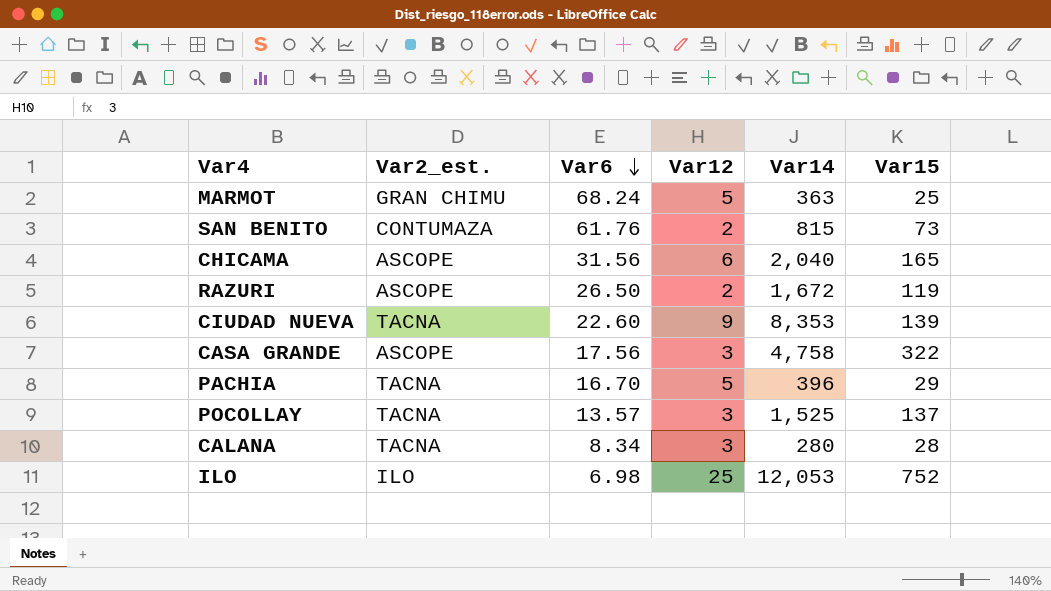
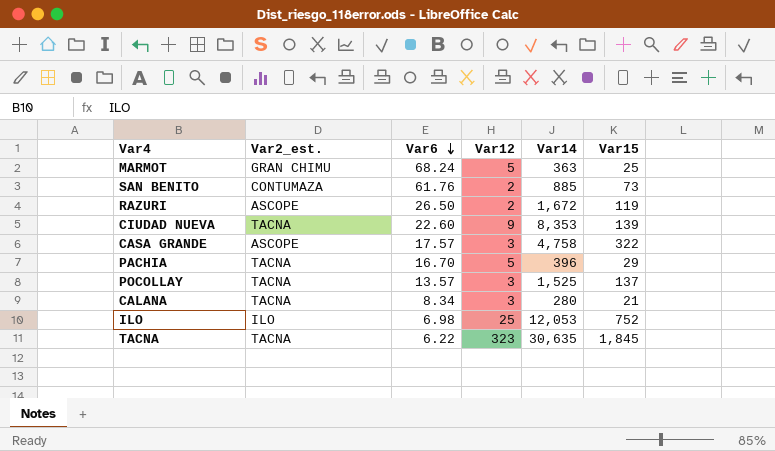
row CHICAMA: ASCOPE | 31.56 | 6 | 2,040 | 165 -> none
SAN BENITO | Var14: 815 -> 885
CASA GRANDE | Var6: 17.56 -> 17.57
CALANA | Var15: 28 -> 21
row TACNA: none -> TACNA | 6.22 | 323 | 30,635 | 1,845

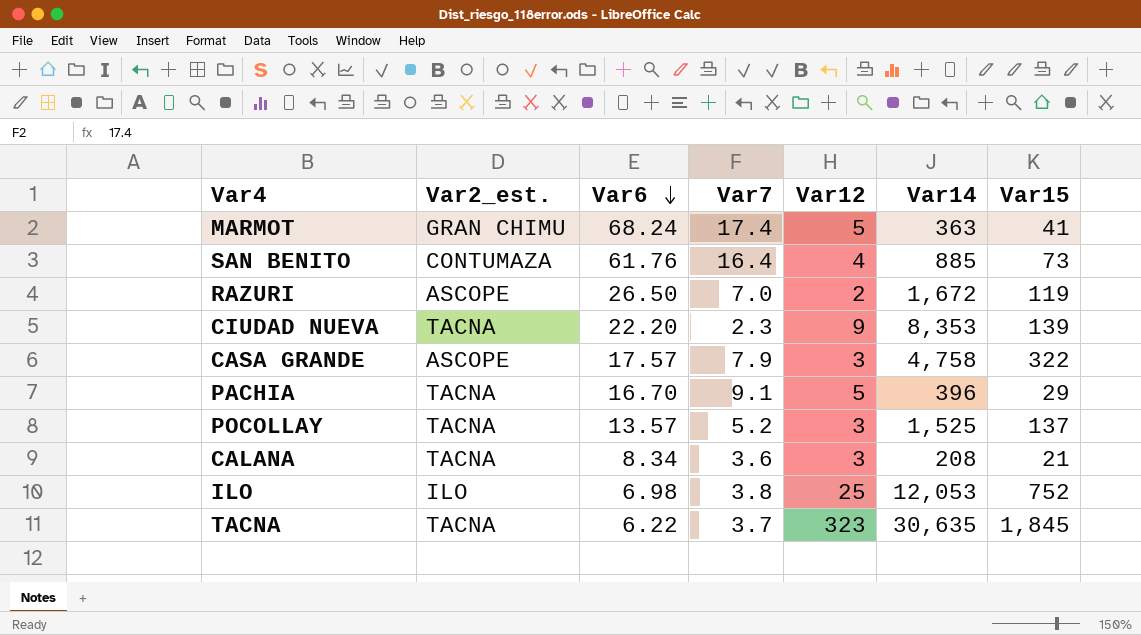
column Var7 | position: none -> 4
MARMOT | Var15: 25 -> 41
SAN BENITO | Var12: 2 -> 4
CIUDAD NUEVA | Var6: 22.60 -> 22.20
CALANA | Var14: 280 -> 208

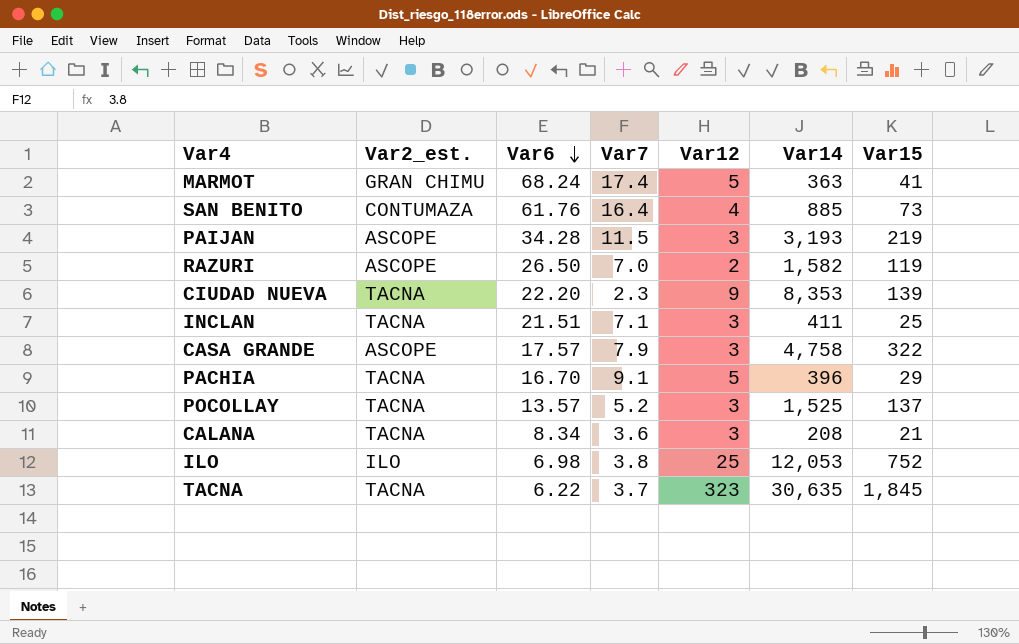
row PAIJAN: none -> ASCOPE | 34.28 | 11.5 | 3 | 3,193 | 219
RAZURI | Var14: 1,672 -> 1,582
row INCLAN: none -> TACNA | 21.51 | 7.1 | 3 | 411 | 25

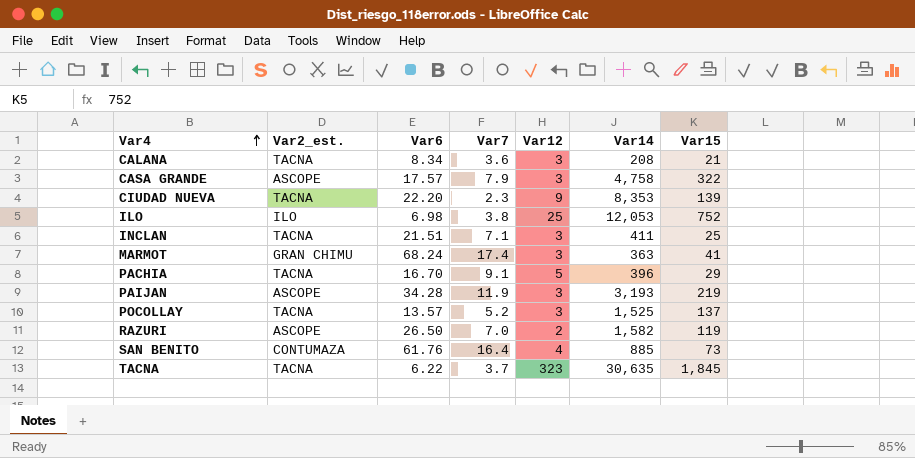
row order: Var6 descending -> Var4 ascending
MARMOT | Var12: 5 -> 3
PAIJAN | Var7: 11.5 -> 11.9

